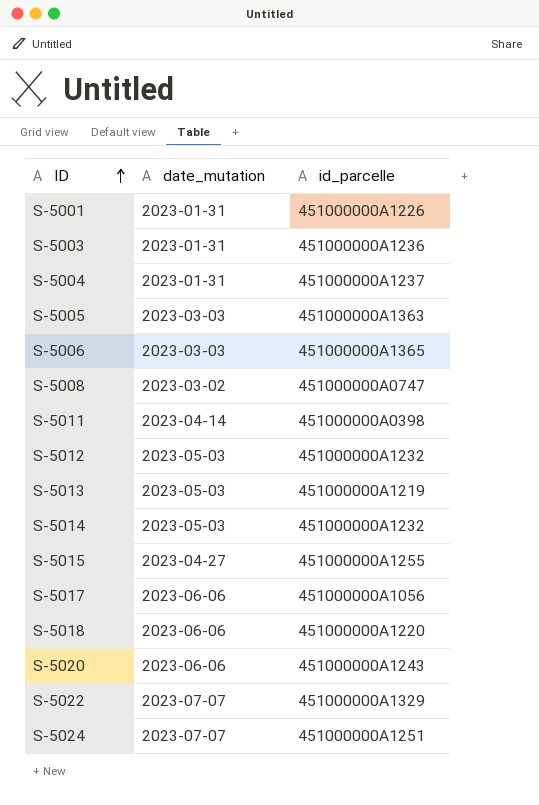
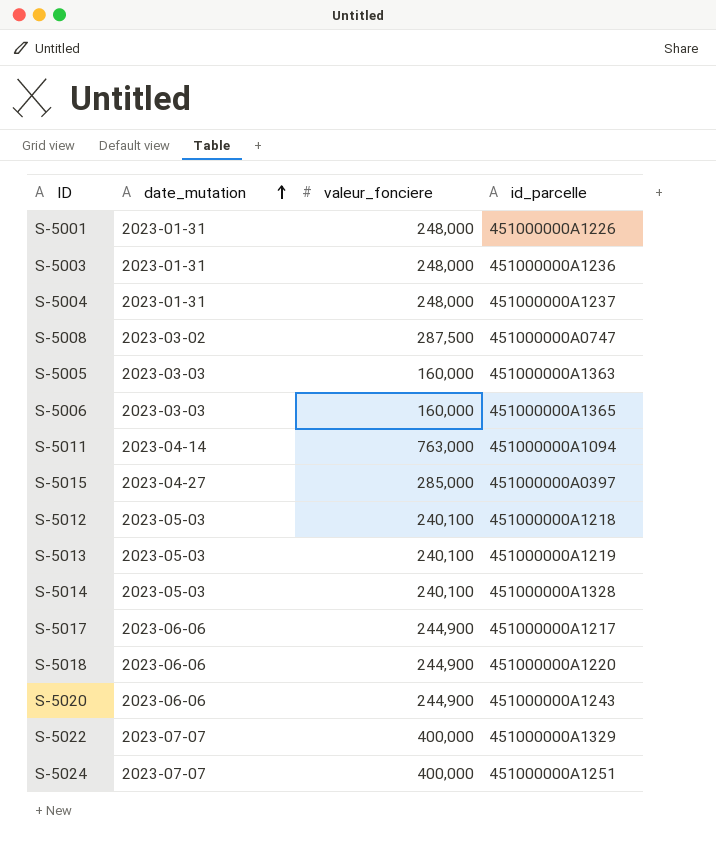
row order: ID ascending -> date_mutation ascending
column valeur_fonciere | position: none -> 3
S-5011 | id_parcelle: 451000000A0398 -> 451000000A1094
S-5015 | id_parcelle: 451000000A1255 -> 451000000A0397
S-5012 | id_parcelle: 451000000A1232 -> 451000000A1218
S-5014 | id_parcelle: 451000000A1232 -> 451000000A1328
S-5017 | id_parcelle: 451000000A1056 -> 451000000A1217

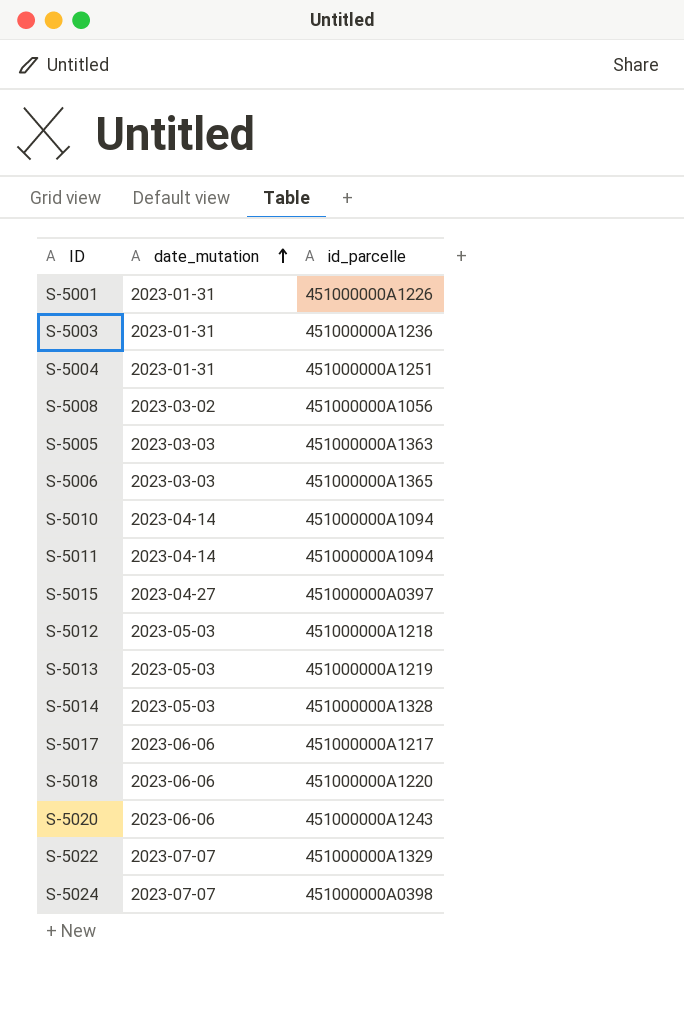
column valeur_fonciere | position: 3 -> none
S-5004 | id_parcelle: 451000000A1237 -> 451000000A1251
S-5008 | id_parcelle: 451000000A0747 -> 451000000A1056
row S-5010: none -> 2023-04-14 | 451000000A1094
S-5024 | id_parcelle: 451000000A1251 -> 451000000A0398

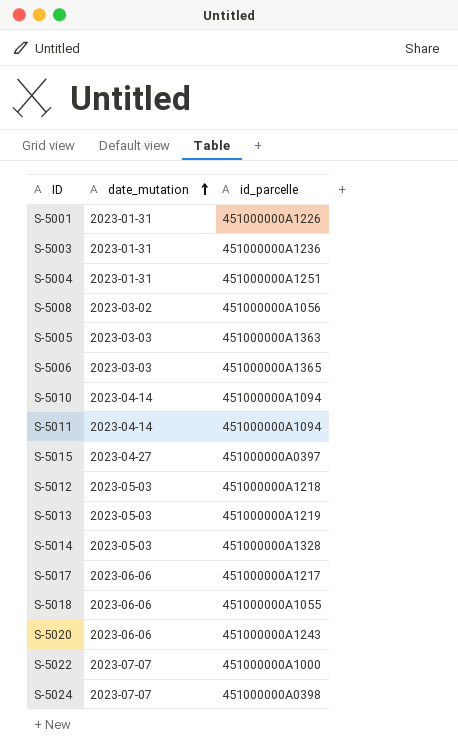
S-5018 | id_parcelle: 451000000A1220 -> 451000000A1055
S-5022 | id_parcelle: 451000000A1329 -> 451000000A1000

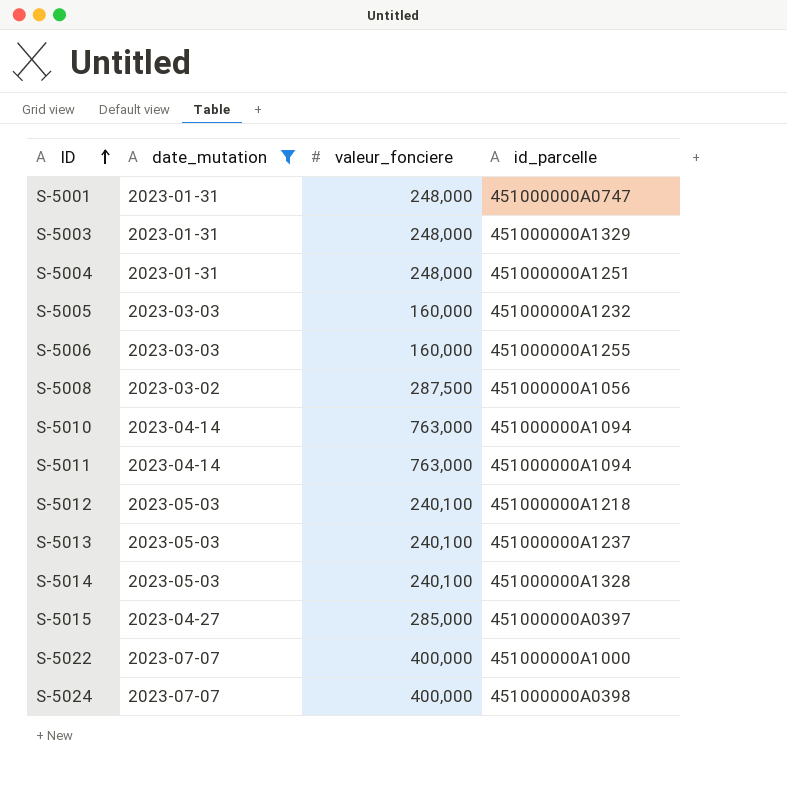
filter: none -> date_mutation != 2023-06-06
row order: date_mutation ascending -> ID ascending
column valeur_fonciere | position: none -> 3
S-5001 | id_parcelle: 451000000A1226 -> 451000000A0747
S-5003 | id_parcelle: 451000000A1236 -> 451000000A1329
S-5005 | id_parcelle: 451000000A1363 -> 451000000A1232
S-5006 | id_parcelle: 451000000A1365 -> 451000000A1255
S-5013 | id_parcelle: 451000000A1219 -> 451000000A1237

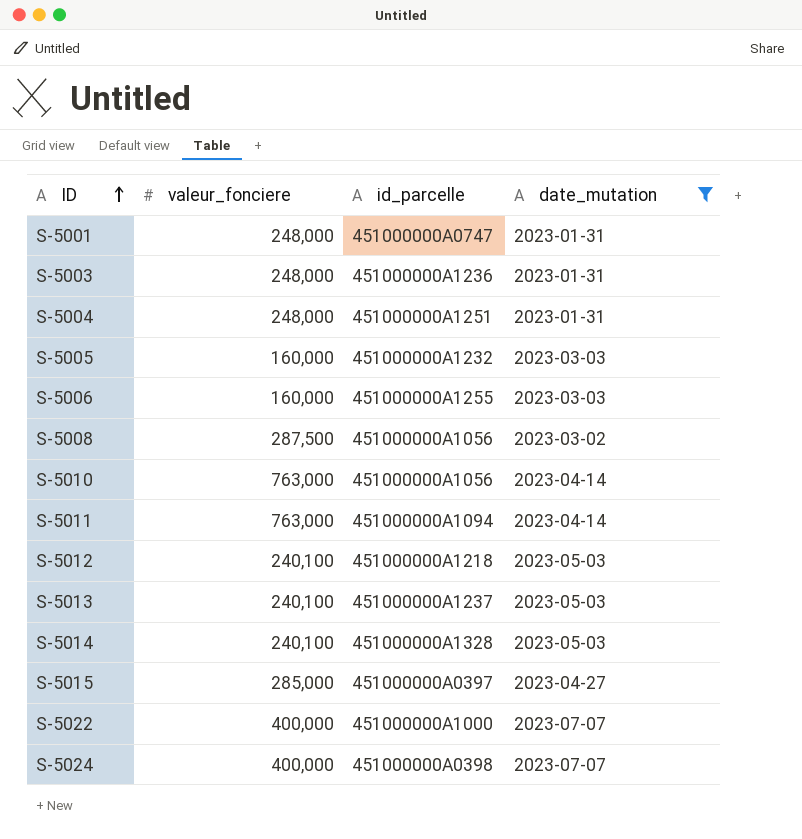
column date_mutation | position: 2 -> 4
S-5003 | id_parcelle: 451000000A1329 -> 451000000A1236
S-5010 | id_parcelle: 451000000A1094 -> 451000000A1056

